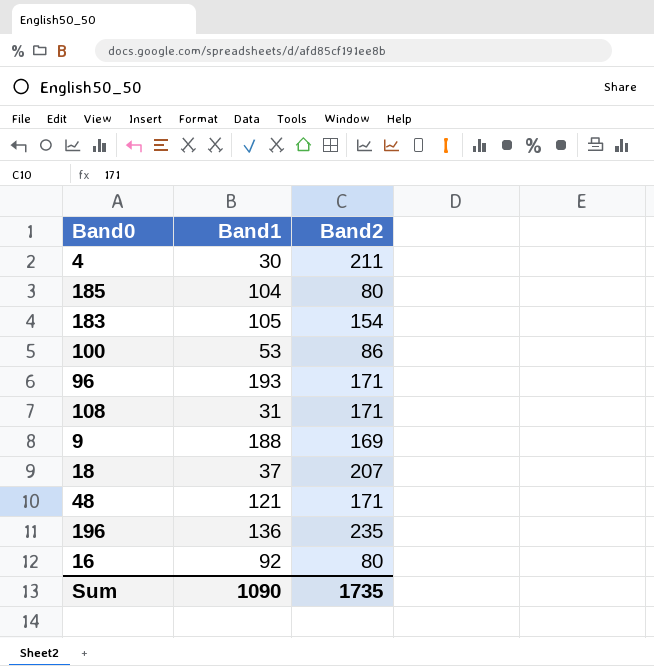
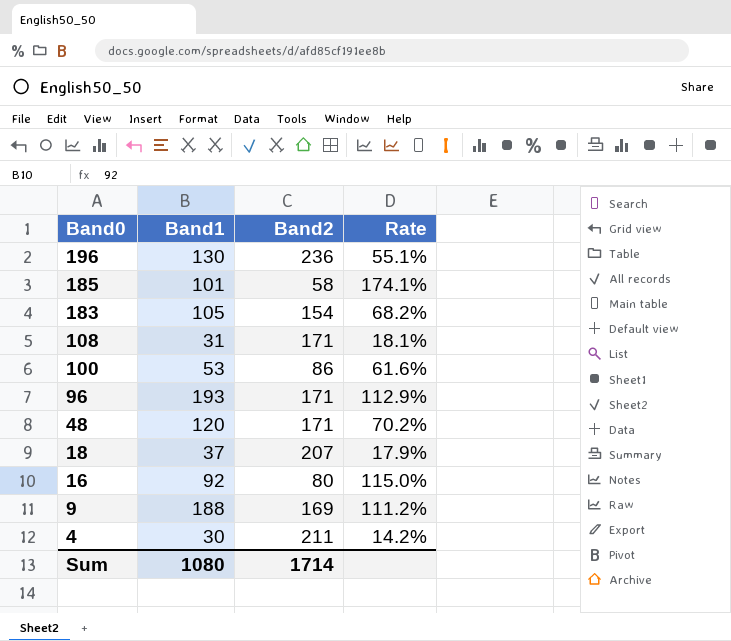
row order: none -> Band0 descending
column Rate | formula: none -> [Band1] / [Band2]
196 | Band1: 136 -> 130
196 | Band2: 235 -> 236
185 | Band1: 104 -> 101
185 | Band2: 80 -> 58
48 | Band1: 121 -> 120
Sum | Band1: 1090 -> 1080
Sum | Band2: 1735 -> 1714

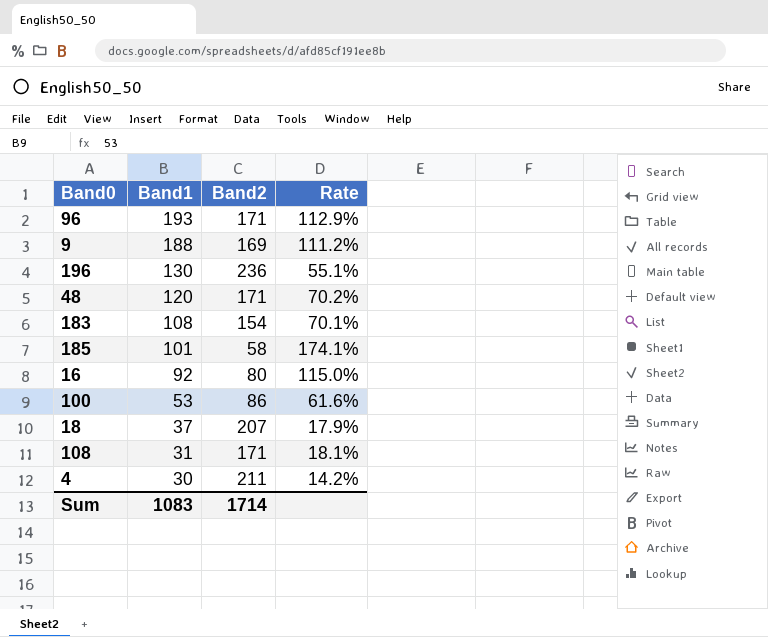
row order: Band0 descending -> Band1 descending
183 | Band1: 105 -> 108
183 | Rate: 68.2% -> 70.1%
Sum | Band1: 1080 -> 1083

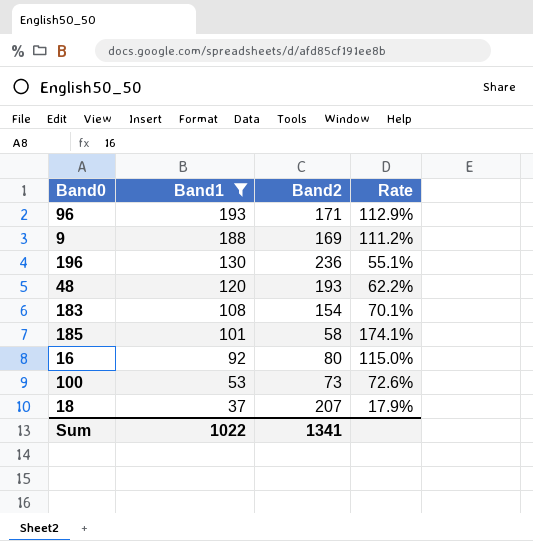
filter: none -> Band1 >= 37
48 | Band2: 171 -> 193
48 | Rate: 70.2% -> 62.2%
100 | Band2: 86 -> 73
100 | Rate: 61.6% -> 72.6%
Sum | Band1: 1083 -> 1022
Sum | Band2: 1714 -> 1341

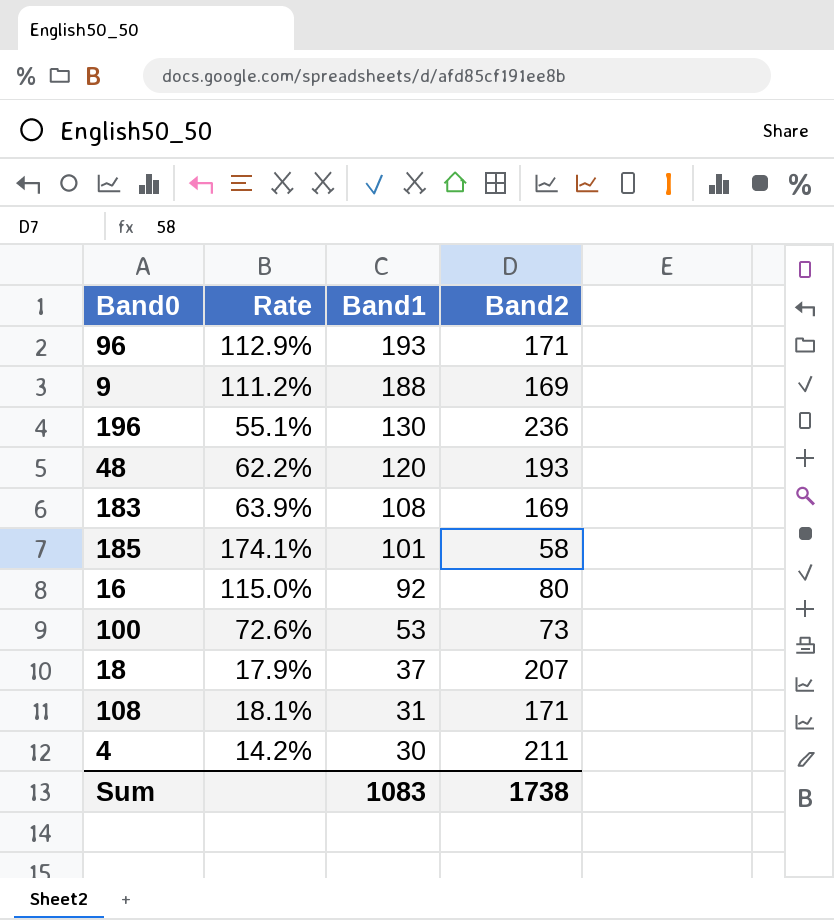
filter: Band1 >= 37 -> none
column Rate | position: 4 -> 2
183 | Rate: 70.1% -> 63.9%
183 | Band2: 154 -> 169
Sum | Band1: 1022 -> 1083
Sum | Band2: 1341 -> 1738

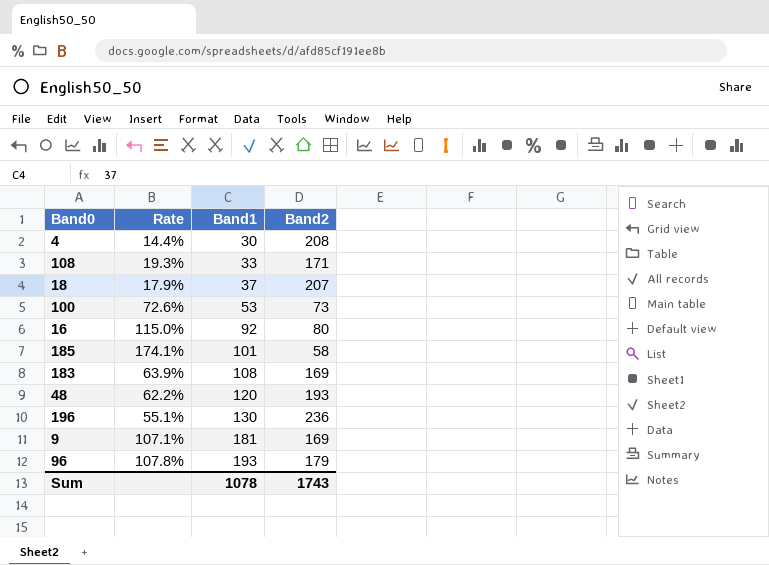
row order: Band1 descending -> Band1 ascending
4 | Rate: 14.2% -> 14.4%
4 | Band2: 211 -> 208
108 | Rate: 18.1% -> 19.3%
108 | Band1: 31 -> 33
9 | Rate: 111.2% -> 107.1%
9 | Band1: 188 -> 181
96 | Rate: 112.9% -> 107.8%
96 | Band2: 171 -> 179
Sum | Band1: 1083 -> 1078
Sum | Band2: 1738 -> 1743

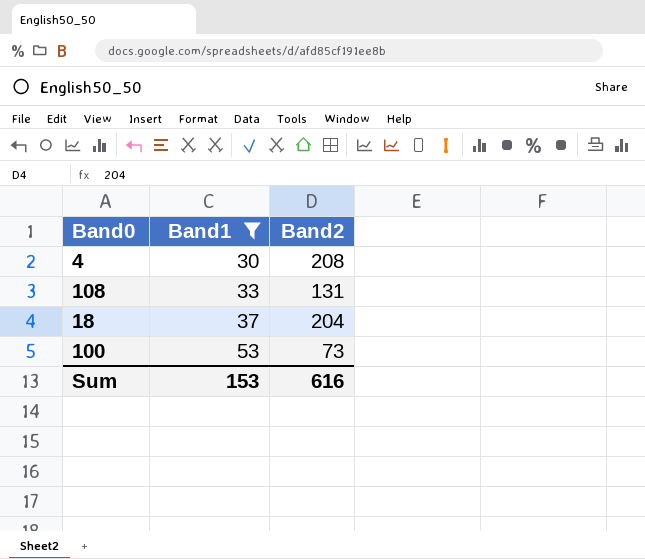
filter: none -> Band1 <= 53
column Rate | formula: [Band1] / [Band2] -> none
108 | Band2: 171 -> 131
18 | Band2: 207 -> 204
Sum | Band1: 1078 -> 153
Sum | Band2: 1743 -> 616

